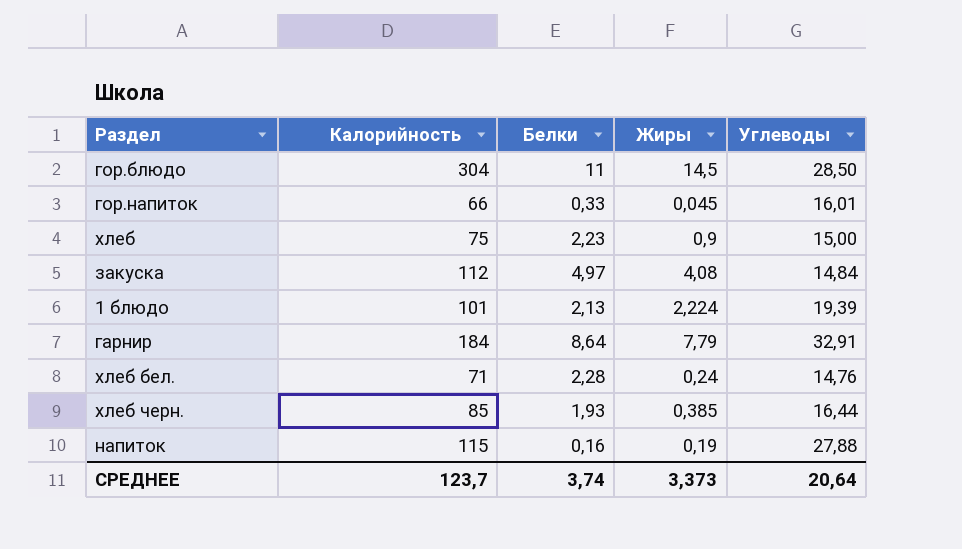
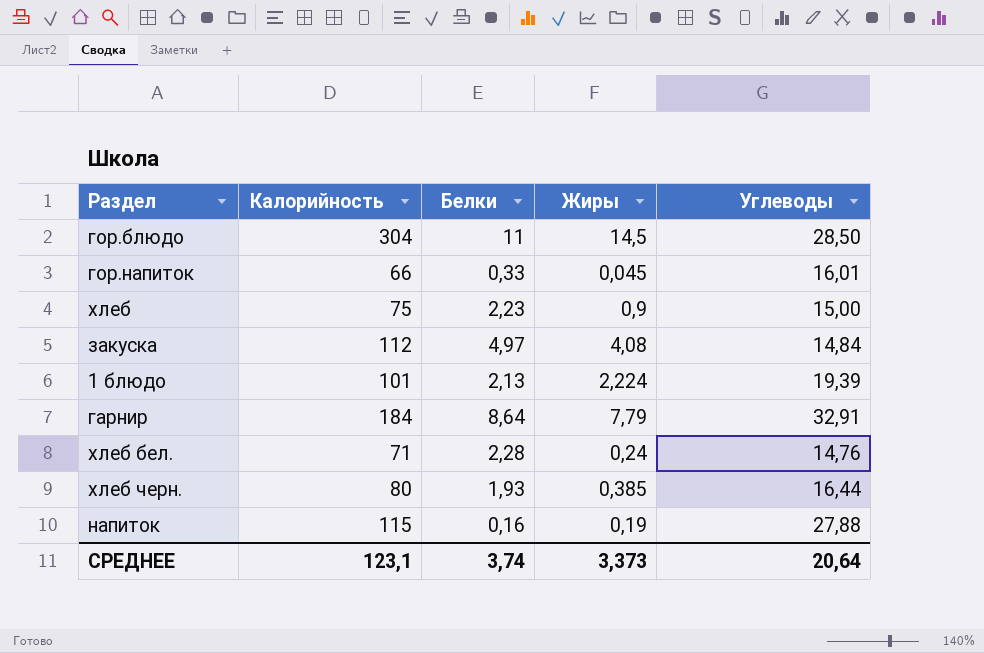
хлеб черн. | Калорийность: 85 -> 80
СРЕДНЕЕ | Калорийность: 123,7 -> 123,1

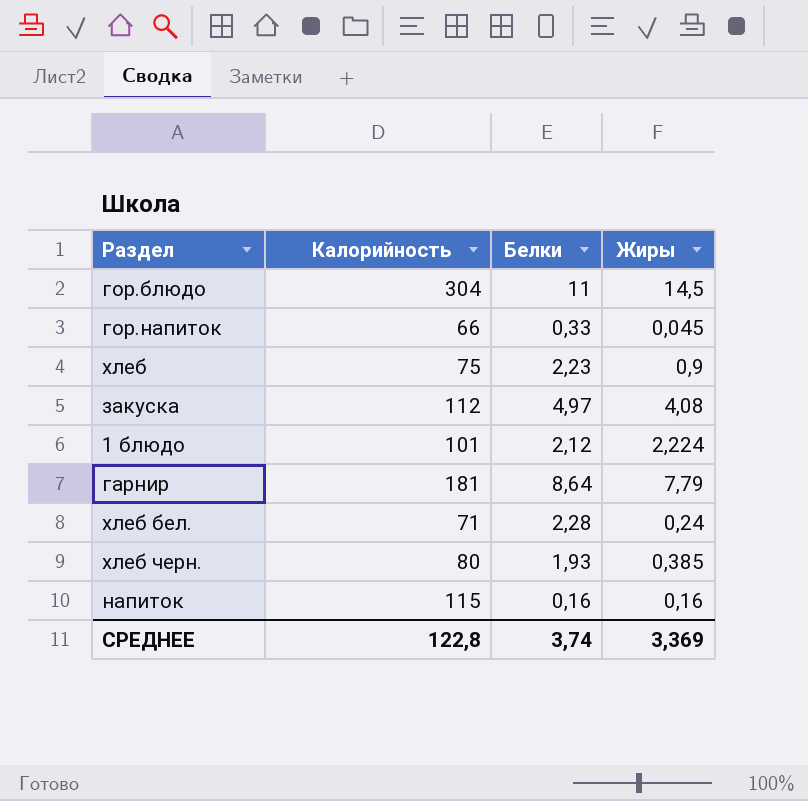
column Углеводы | position: 5 -> none
1 блюдо | Белки: 2,13 -> 2,12
гарнир | Калорийность: 184 -> 181
напиток | Жиры: 0,19 -> 0,16
СРЕДНЕЕ | Калорийность: 123,1 -> 122,8
СРЕДНЕЕ | Жиры: 3,373 -> 3,369

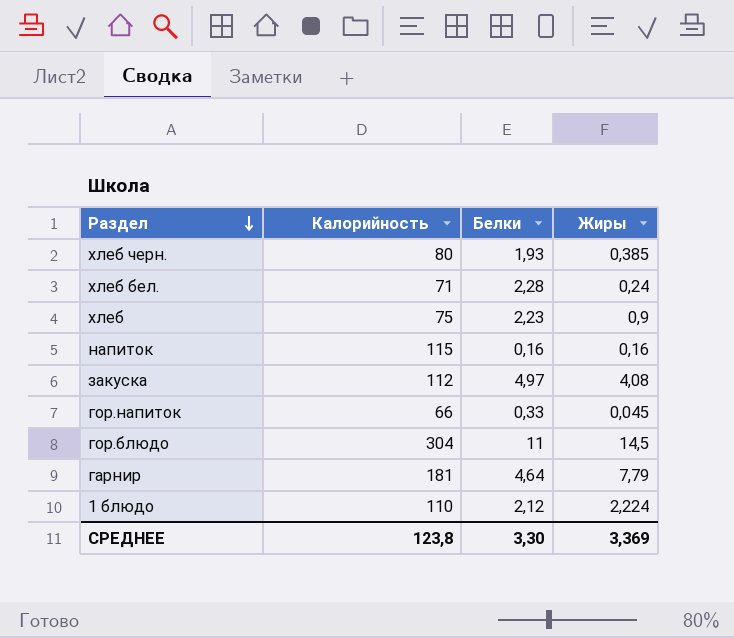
row order: none -> Раздел descending
гарнир | Белки: 8,64 -> 4,64
1 блюдо | Калорийность: 101 -> 110
СРЕДНЕЕ | Калорийность: 122,8 -> 123,8
СРЕДНЕЕ | Белки: 3,74 -> 3,30

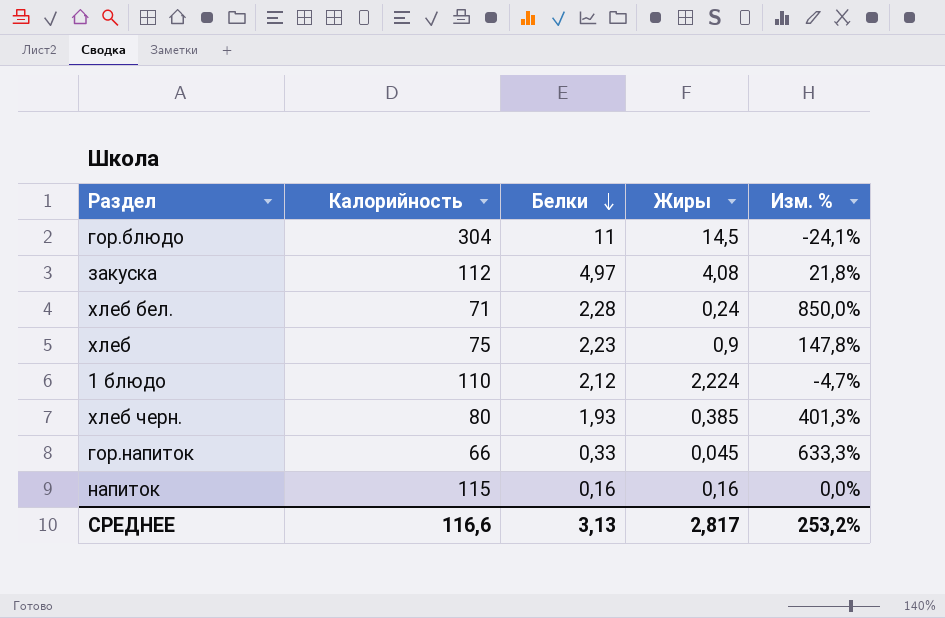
row order: Раздел descending -> Белки descending
column Изм. % | formula: none -> ([Белки] - [Жиры]) / [Жиры]
row гарнир: 181 | 4,64 | 7,79 -> none
СРЕДНЕЕ | Калорийность: 123,8 -> 116,6
СРЕДНЕЕ | Белки: 3,30 -> 3,13
СРЕДНЕЕ | Жиры: 3,369 -> 2,817

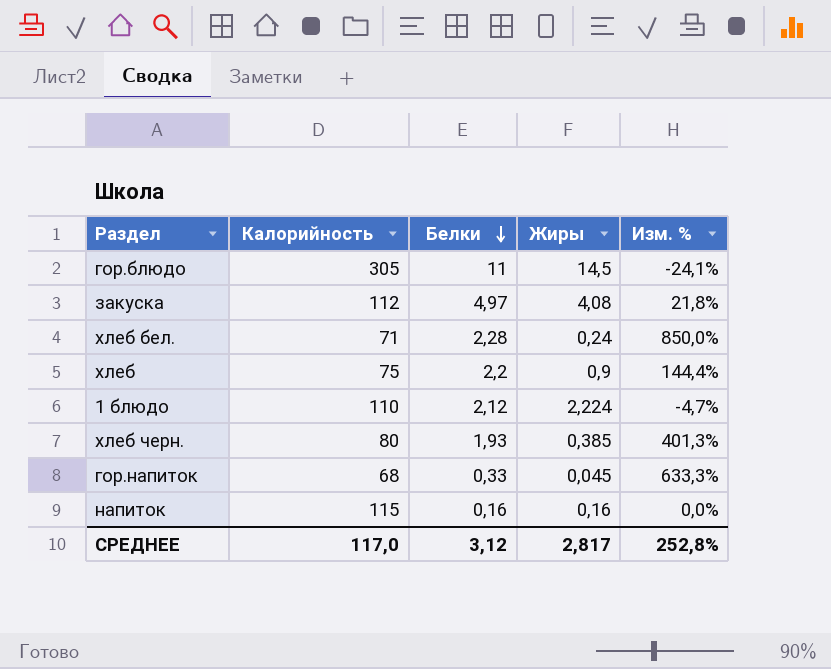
гор.блюдо | Калорийность: 304 -> 305
хлеб | Белки: 2,23 -> 2,2
хлеб | Изм. %: 147,8% -> 144,4%
гор.напиток | Калорийность: 66 -> 68
СРЕДНЕЕ | Калорийность: 116,6 -> 117,0
СРЕДНЕЕ | Белки: 3,13 -> 3,12
СРЕДНЕЕ | Изм. %: 253,2% -> 252,8%

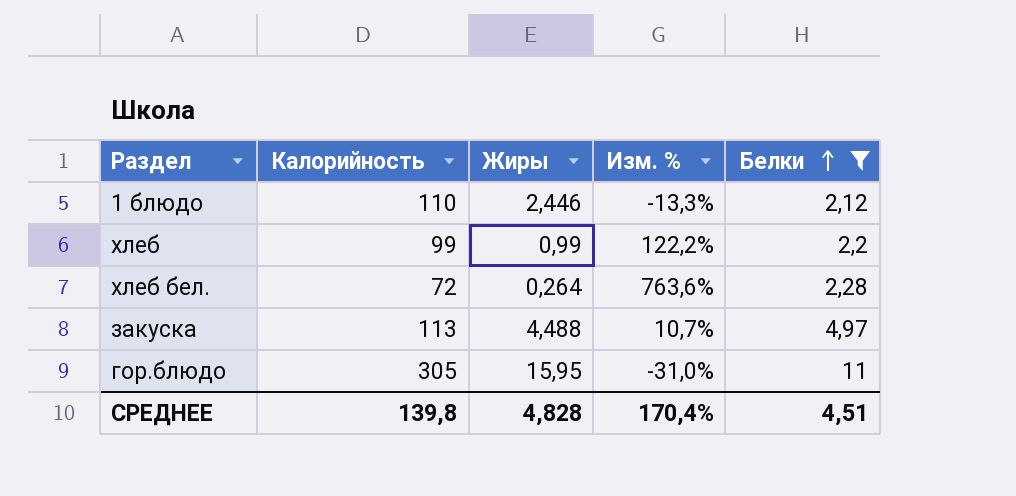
filter: none -> Белки >= 2,12
row order: Белки descending -> Белки ascending
column Белки | position: 3 -> 5
1 блюдо | Жиры: 2,224 -> 2,446
1 блюдо | Изм. %: -4,7% -> -13,3%
хлеб | Калорийность: 75 -> 99
хлеб | Жиры: 0,9 -> 0,99
хлеб | Изм. %: 144,4% -> 122,2%
хлеб бел. | Калорийность: 71 -> 72
хлеб бел. | Жиры: 0,24 -> 0,264
хлеб бел. | Изм. %: 850,0% -> 763,6%
закуска | Калорийность: 112 -> 113
закуска | Жиры: 4,08 -> 4,488
закуска | Изм. %: 21,8% -> 10,7%
гор.блюдо | Жиры: 14,5 -> 15,95
гор.блюдо | Изм. %: -24,1% -> -31,0%
СРЕДНЕЕ | Калорийность: 117,0 -> 139,8
СРЕДНЕЕ | Жиры: 2,817 -> 4,828
СРЕДНЕЕ | Изм. %: 252,8% -> 170,4%
СРЕДНЕЕ | Белки: 3,12 -> 4,51

